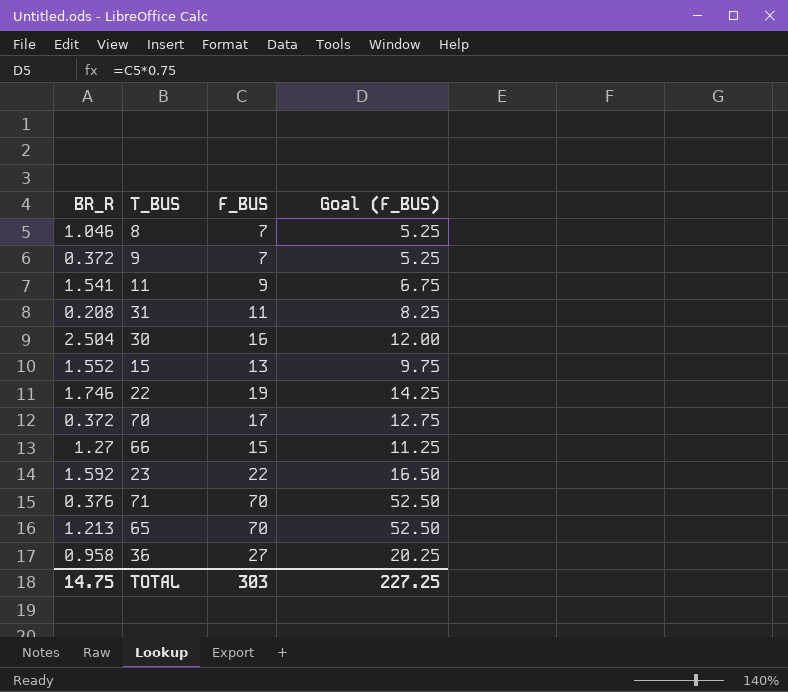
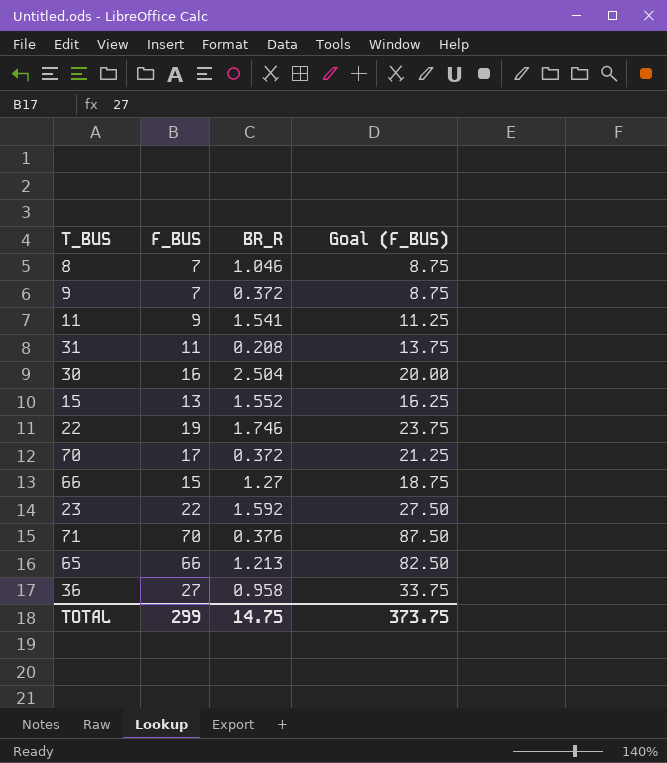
column BR_R | position: 1 -> 3
column Goal (F_BUS) | formula: [F_BUS] * 0.75 -> [F_BUS] * 1.25
65 | F_BUS: 70 -> 66
TOTAL | F_BUS: 303 -> 299
TOTAL | Goal (F_BUS): 227.25 -> 373.75

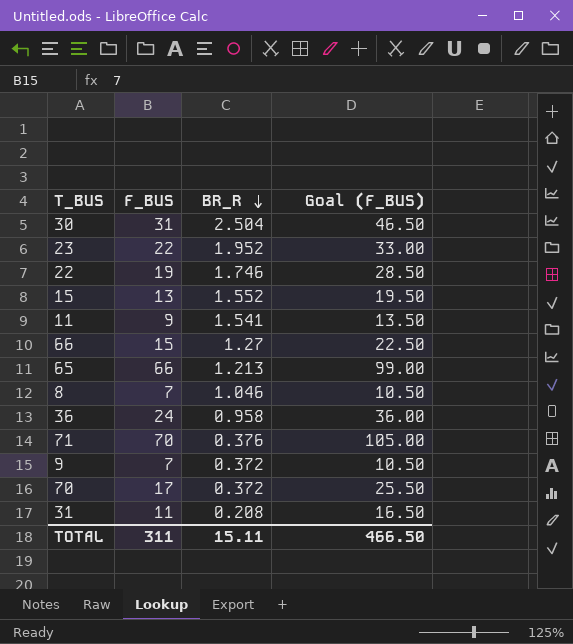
row order: none -> BR_R descending
column Goal (F_BUS) | formula: [F_BUS] * 1.25 -> [F_BUS] * 1.5
30 | F_BUS: 16 -> 31
23 | BR_R: 1.592 -> 1.952
36 | F_BUS: 27 -> 24
TOTAL | F_BUS: 299 -> 311
TOTAL | BR_R: 14.75 -> 15.11
TOTAL | Goal (F_BUS): 373.75 -> 466.50

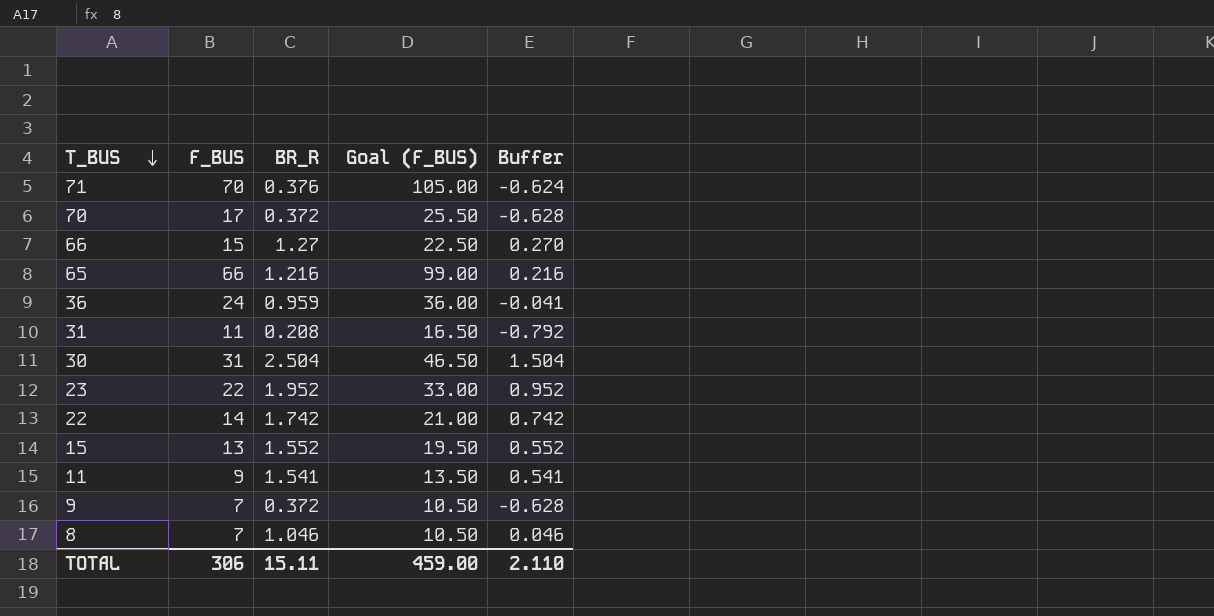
row order: BR_R descending -> T_BUS descending
column Buffer | formula: none -> [BR_R] - 1
65 | BR_R: 1.213 -> 1.216
36 | BR_R: 0.958 -> 0.959
22 | F_BUS: 19 -> 14
22 | BR_R: 1.746 -> 1.742
22 | Goal (F_BUS): 28.50 -> 21.00
TOTAL | F_BUS: 311 -> 306
TOTAL | Goal (F_BUS): 466.50 -> 459.00

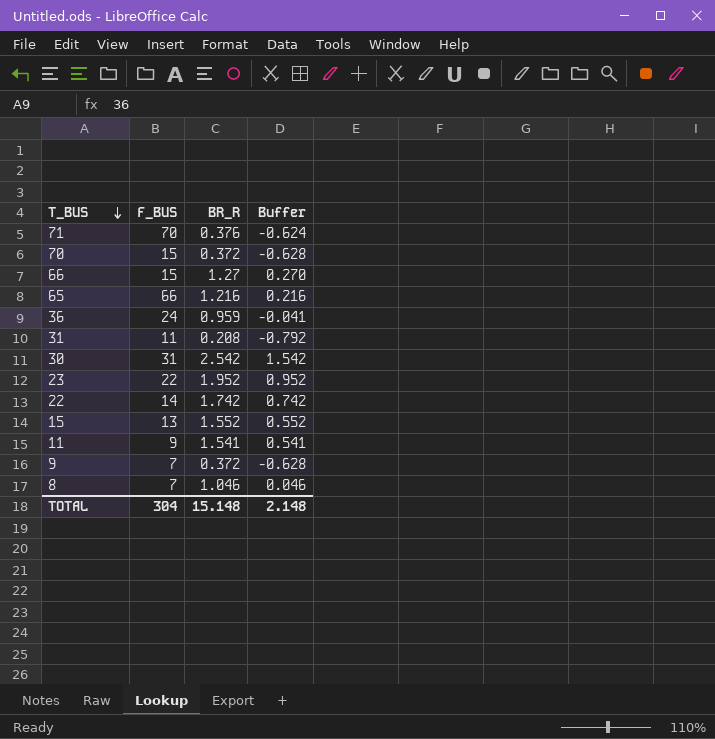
column Goal (F_BUS) | formula: [F_BUS] * 1.5 -> none
70 | F_BUS: 17 -> 15
30 | BR_R: 2.504 -> 2.542
30 | Buffer: 1.504 -> 1.542
TOTAL | F_BUS: 306 -> 304
TOTAL | BR_R: 15.11 -> 15.148
TOTAL | Buffer: 2.110 -> 2.148

